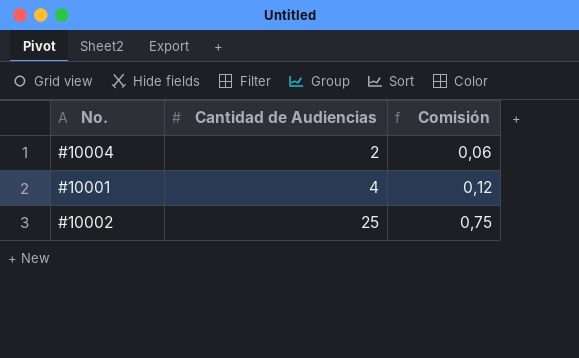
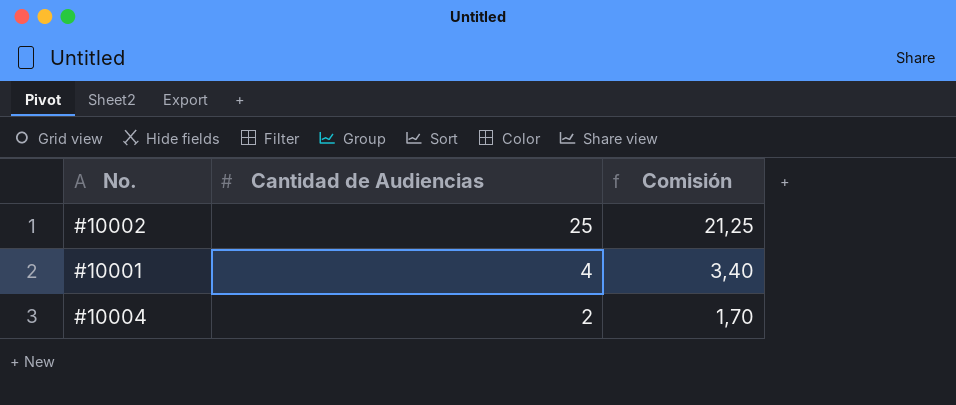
row order: Cantidad de Audiencias ascending -> Cantidad de Audiencias descending
column Comisión | formula: [Cantidad de Audiencias] * 0,03 -> [Cantidad de Audiencias] * 0,85

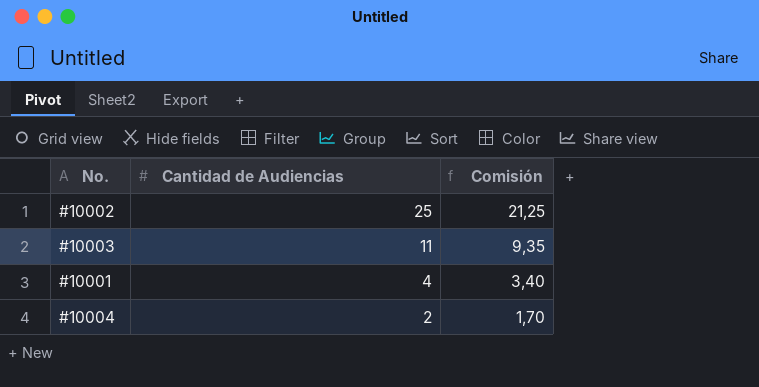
row #10003: none -> 11 | 9,35

